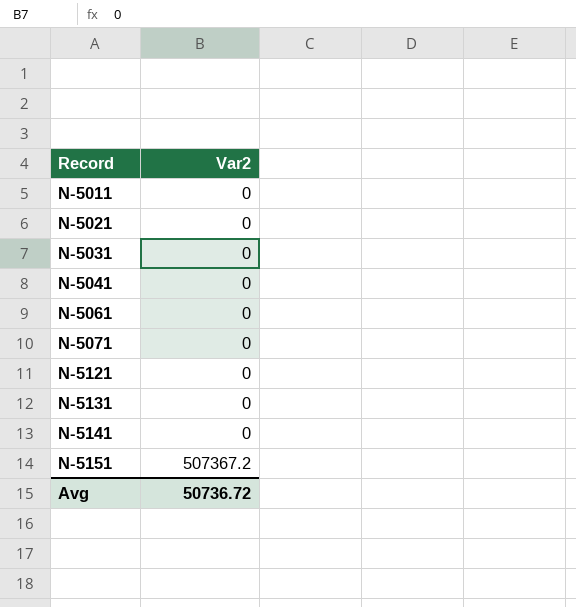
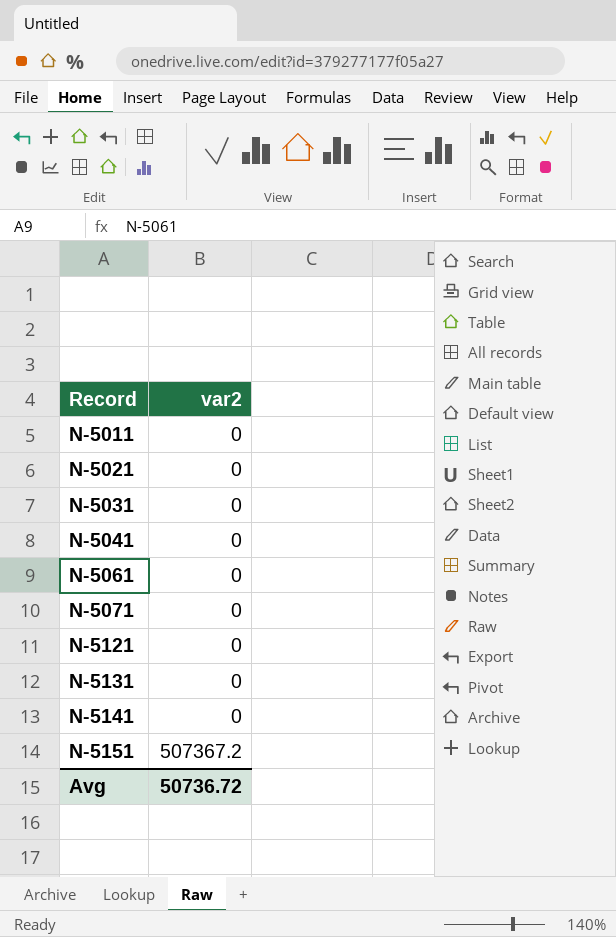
column name: Var2 -> var2

